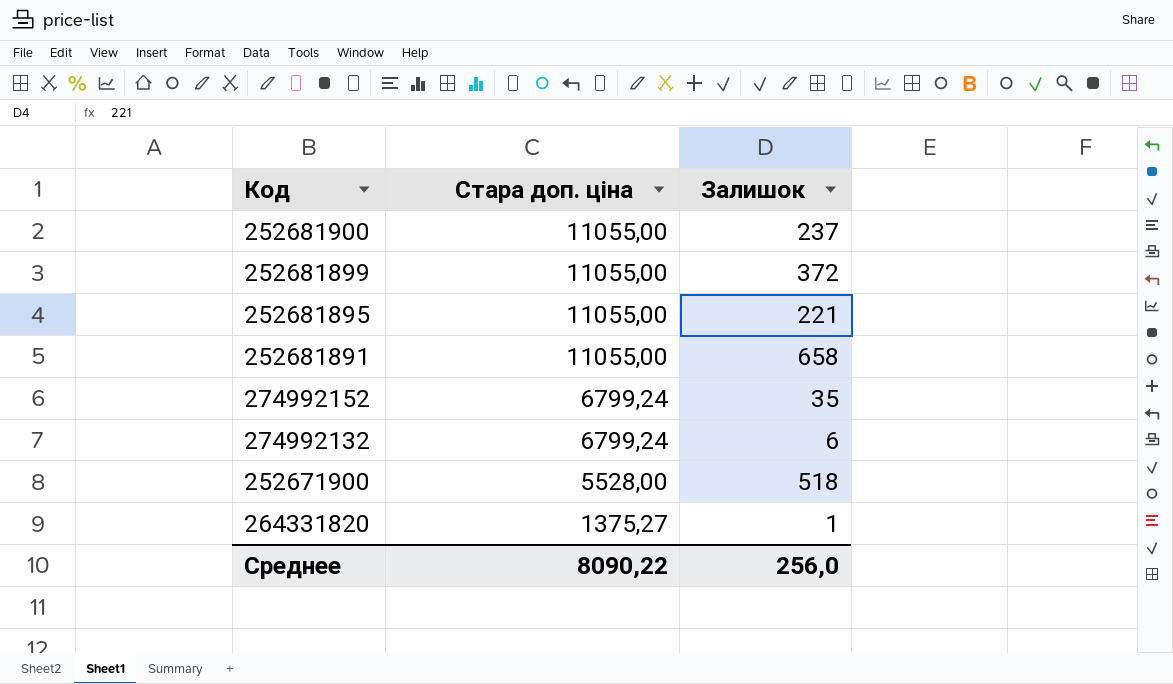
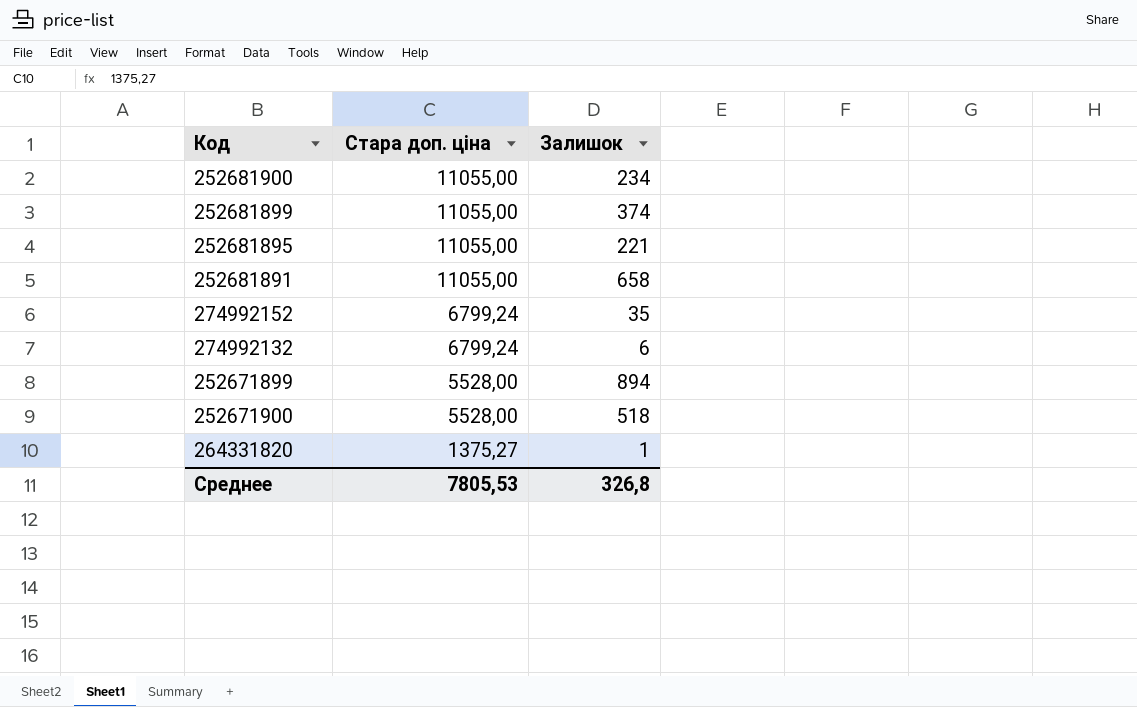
252681900 | Залишок: 237 -> 234
252681899 | Залишок: 372 -> 374
row 252671899: none -> 5528,00 | 894
Среднее | Стара доп. ціна: 8090,22 -> 7805,53
Среднее | Залишок: 256,0 -> 326,8

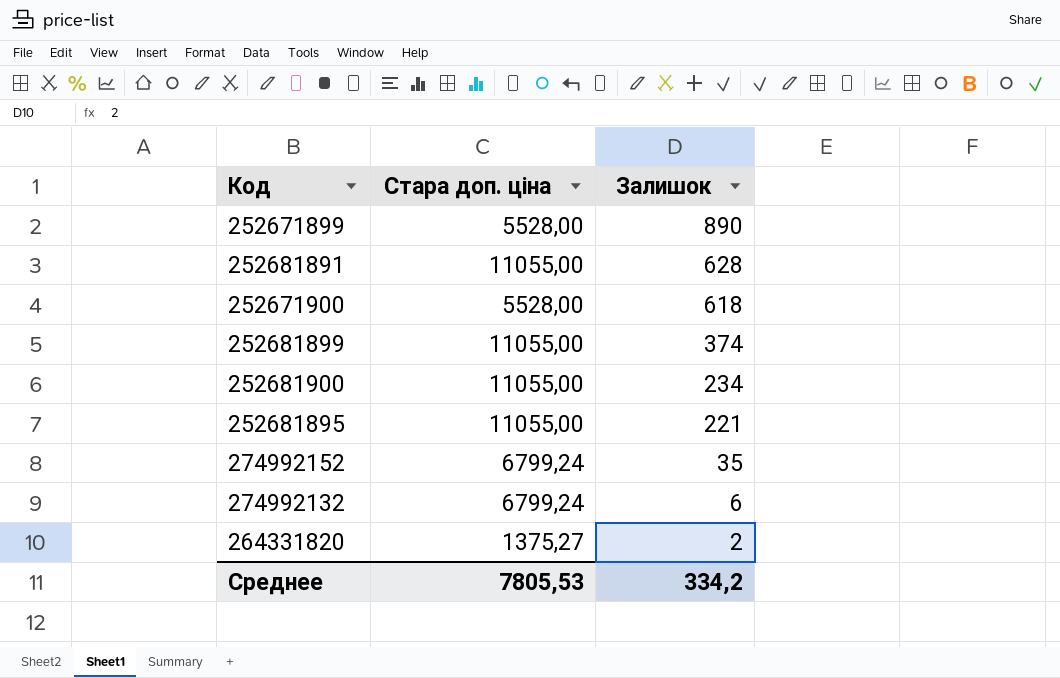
row order: Стара доп. ціна descending -> Залишок descending
252671899 | Залишок: 894 -> 890
252681891 | Залишок: 658 -> 628
252671900 | Залишок: 518 -> 618
264331820 | Залишок: 1 -> 2
Среднее | Залишок: 326,8 -> 334,2

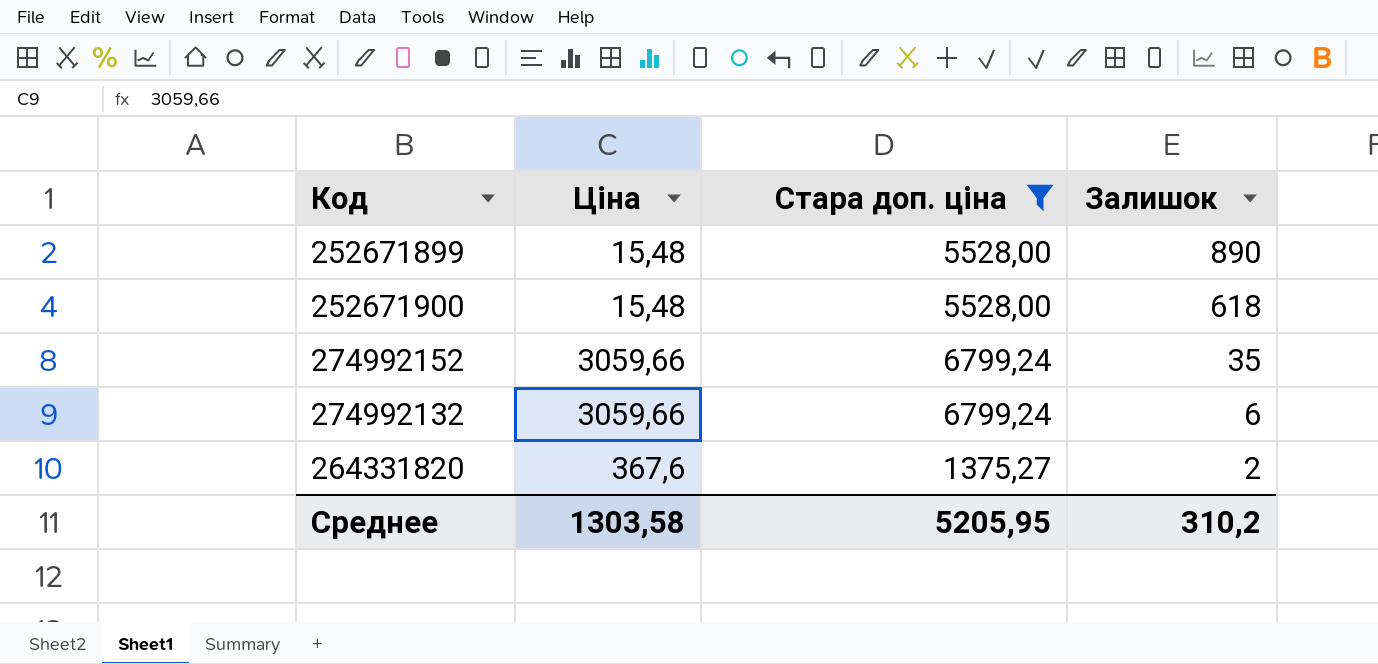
filter: none -> Стара доп. ціна != 11055,00
column Ціна | position: none -> 2
Среднее | Стара доп. ціна: 7805,53 -> 5205,95
Среднее | Залишок: 334,2 -> 310,2

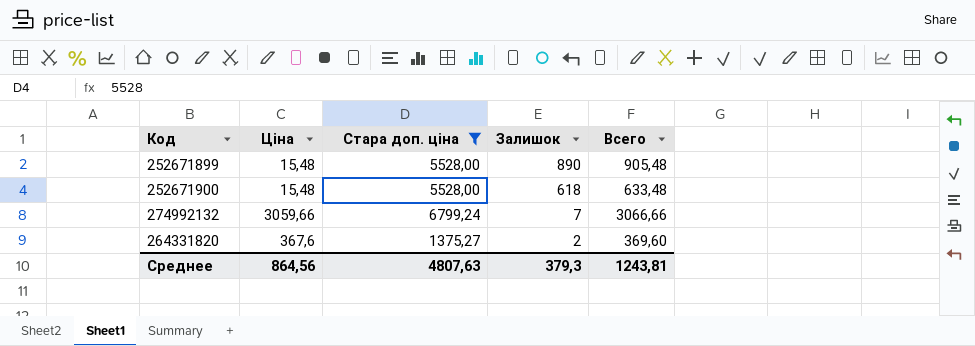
column Всего | formula: none -> [Ціна] + [Залишок]
row 274992152: 3059,66 | 6799,24 | 35 -> none
274992132 | Залишок: 6 -> 7
Среднее | Ціна: 1303,58 -> 864,56
Среднее | Стара доп. ціна: 5205,95 -> 4807,63
Среднее | Залишок: 310,2 -> 379,3

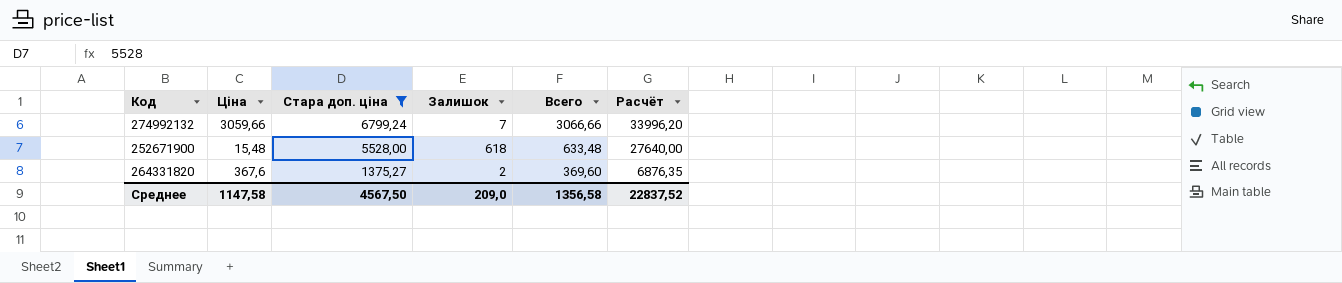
row order: Залишок descending -> Стара доп. ціна descending
column Расчёт | formula: none -> [Стара доп. ціна] * 5
row 252671899: 15,48 | 5528,00 | 890 | 905,48 -> none
Среднее | Ціна: 864,56 -> 1147,58
Среднее | Стара доп. ціна: 4807,63 -> 4567,50
Среднее | Залишок: 379,3 -> 209,0
Среднее | Всего: 1243,81 -> 1356,58

